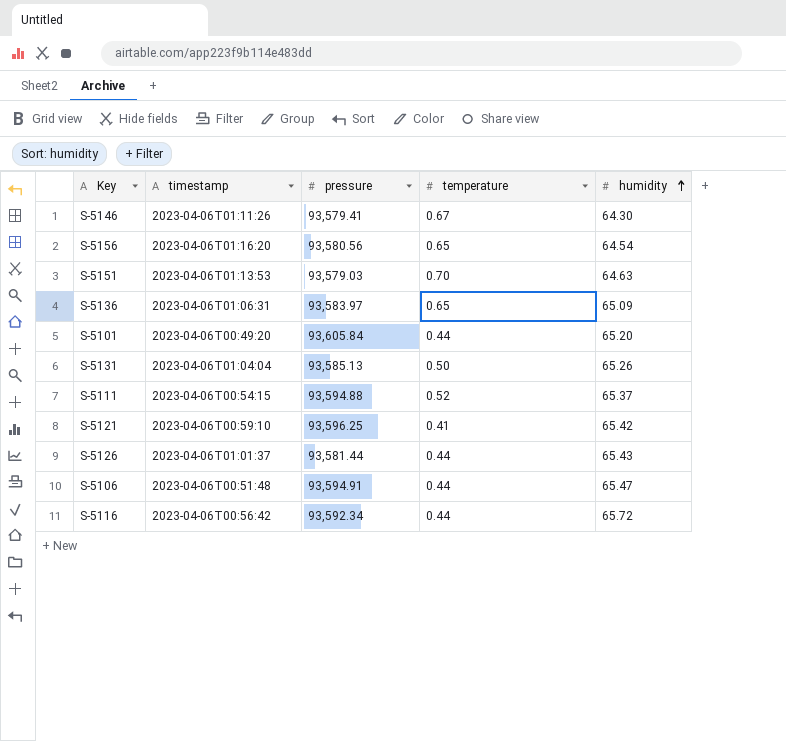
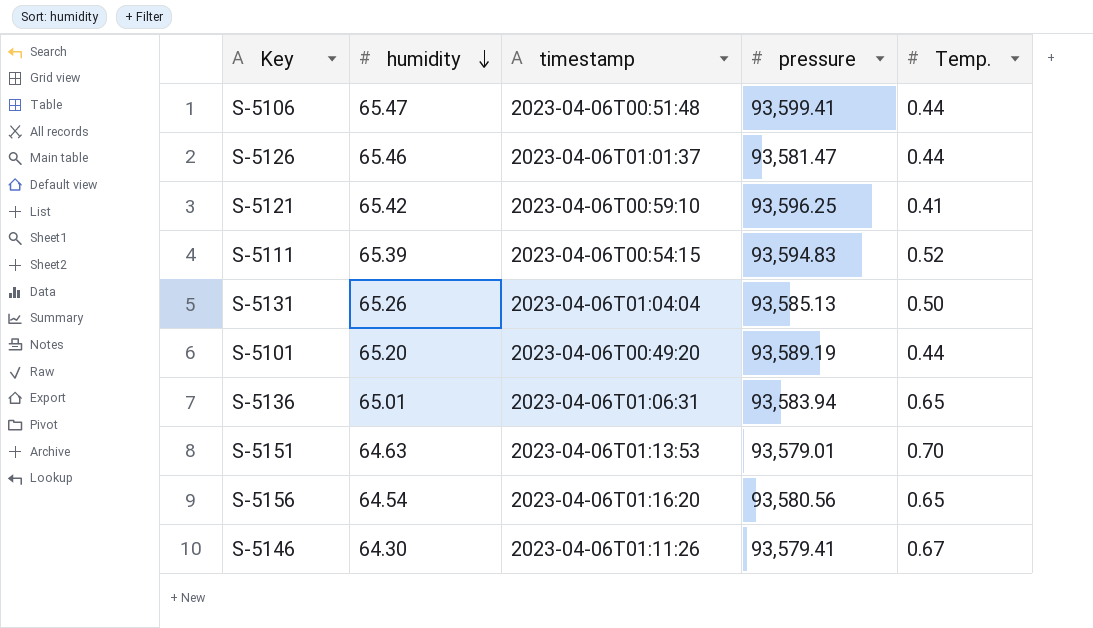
row order: humidity ascending -> humidity descending
column humidity | position: 5 -> 2
column name: temperature -> Temp.
row S-5116: 2023-04-06T00:56:42 | 93,592.34 | 0.44 | 65.72 -> none
S-5106 | pressure: 93,594.91 -> 93,599.41
S-5126 | humidity: 65.43 -> 65.46
S-5126 | pressure: 93,581.44 -> 93,581.47
S-5111 | humidity: 65.37 -> 65.39
S-5111 | pressure: 93,594.88 -> 93,594.83
S-5101 | pressure: 93,605.84 -> 93,589.19
S-5136 | humidity: 65.09 -> 65.01
S-5136 | pressure: 93,583.97 -> 93,583.94
S-5151 | pressure: 93,579.03 -> 93,579.01

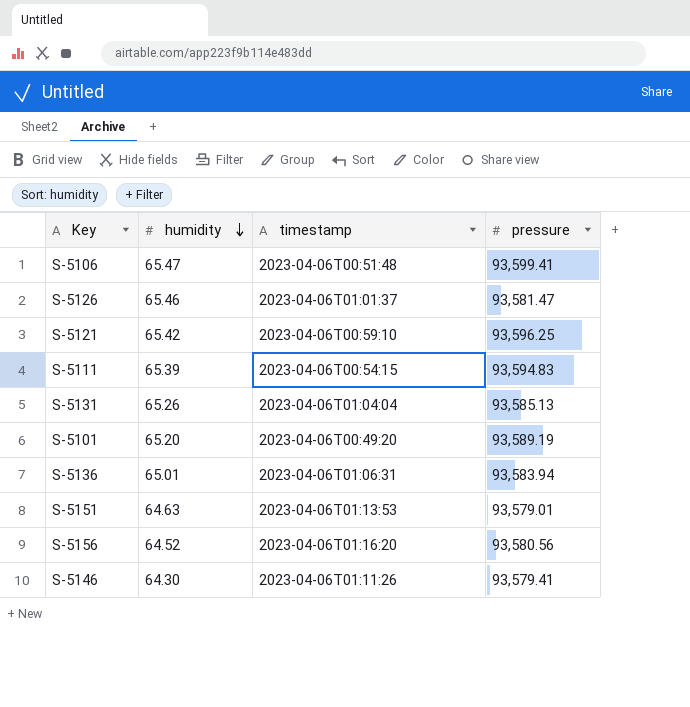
column Temp. | position: 5 -> none
S-5156 | humidity: 64.54 -> 64.52

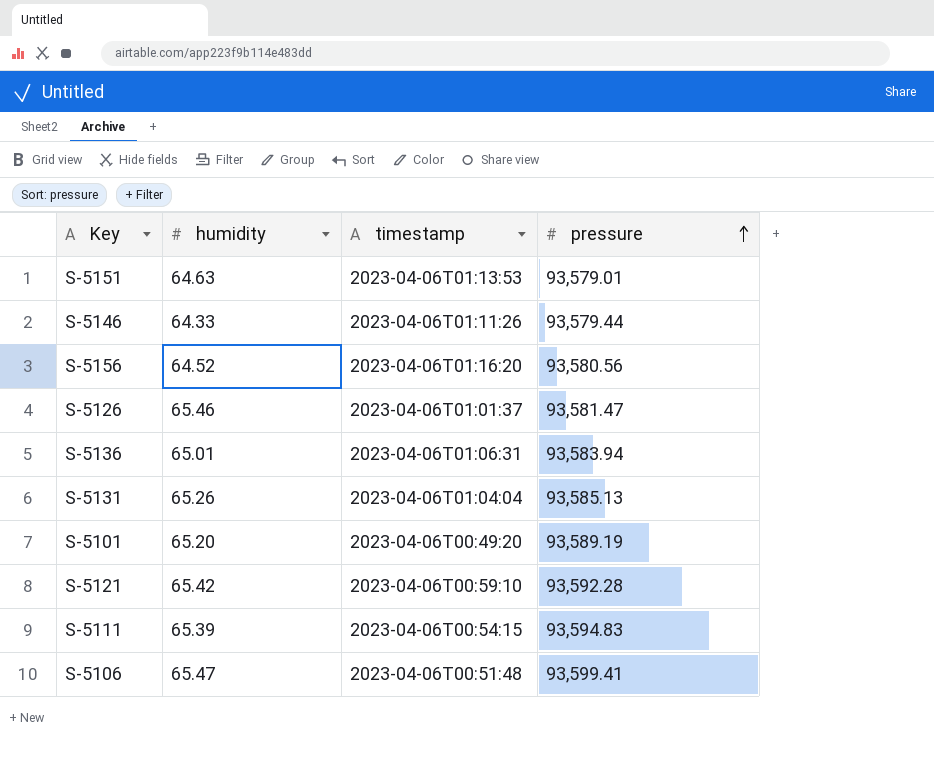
row order: humidity descending -> pressure ascending
S-5146 | humidity: 64.30 -> 64.33
S-5146 | pressure: 93,579.41 -> 93,579.44
S-5121 | pressure: 93,596.25 -> 93,592.28

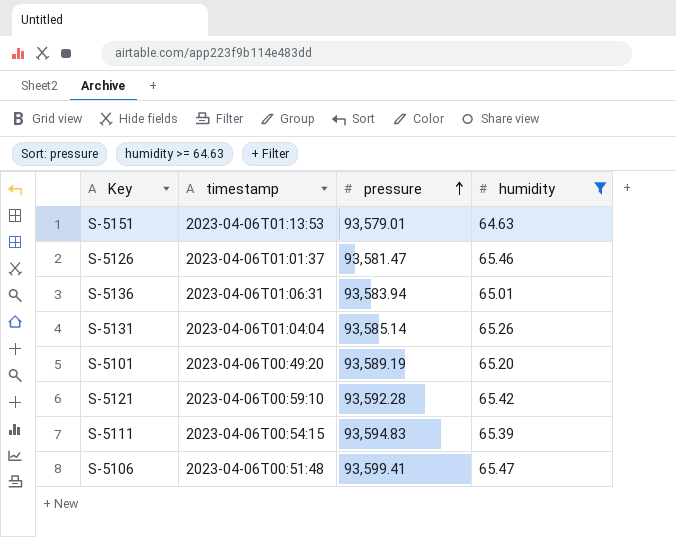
filter: none -> humidity >= 64.63
column humidity | position: 2 -> 4
S-5131 | pressure: 93,585.13 -> 93,585.14

